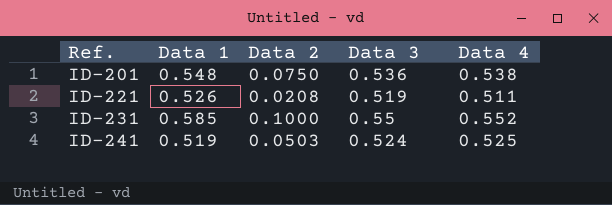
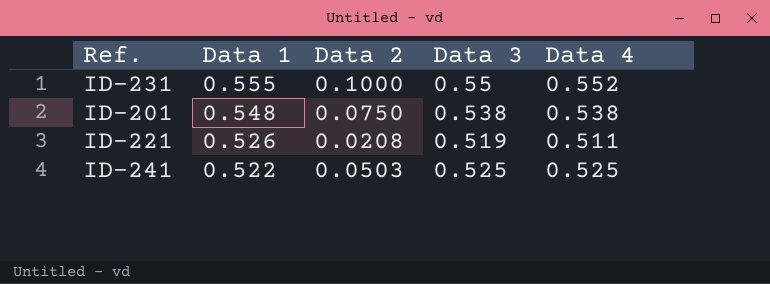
row order: Ref. ascending -> Data 1 descending
ID-231 | Data 1: 0.585 -> 0.555
ID-201 | Data 3: 0.536 -> 0.538
ID-241 | Data 1: 0.519 -> 0.522
ID-241 | Data 3: 0.524 -> 0.525

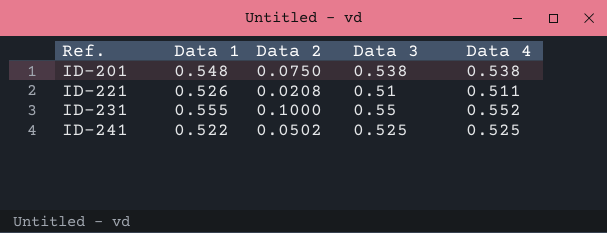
row order: Data 1 descending -> Ref. ascending
ID-221 | Data 3: 0.519 -> 0.51
ID-241 | Data 2: 0.0503 -> 0.0502

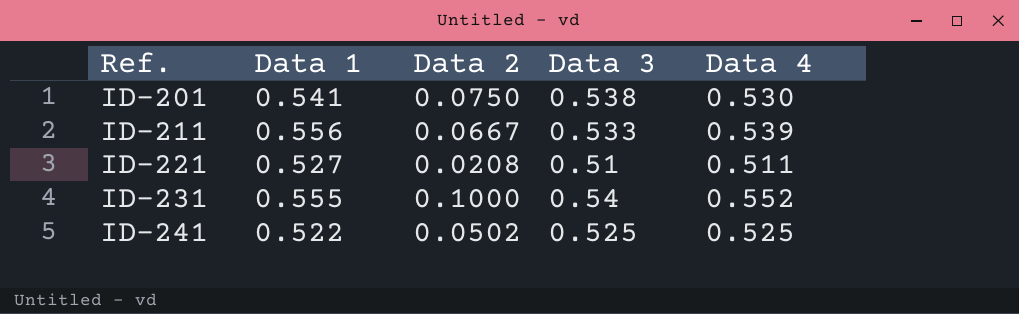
ID-201 | Data 1: 0.548 -> 0.541
ID-201 | Data 4: 0.538 -> 0.530
row ID-211: none -> 0.556 | 0.0667 | 0.533 | 0.539
ID-221 | Data 1: 0.526 -> 0.527
ID-231 | Data 3: 0.55 -> 0.54

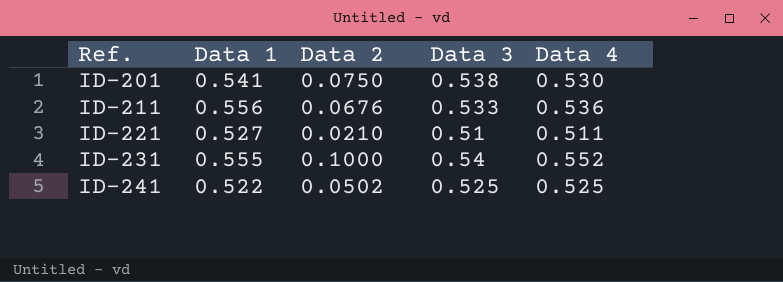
ID-211 | Data 2: 0.0667 -> 0.0676
ID-211 | Data 4: 0.539 -> 0.536
ID-221 | Data 2: 0.0208 -> 0.0210

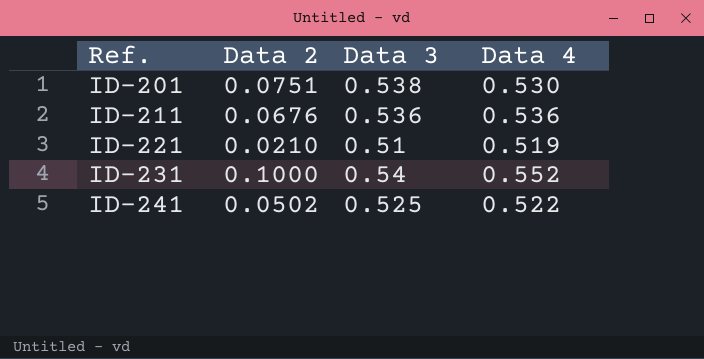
column Data 1 | position: 2 -> none
ID-201 | Data 2: 0.0750 -> 0.0751
ID-211 | Data 3: 0.533 -> 0.536
ID-221 | Data 4: 0.511 -> 0.519
ID-241 | Data 4: 0.525 -> 0.522

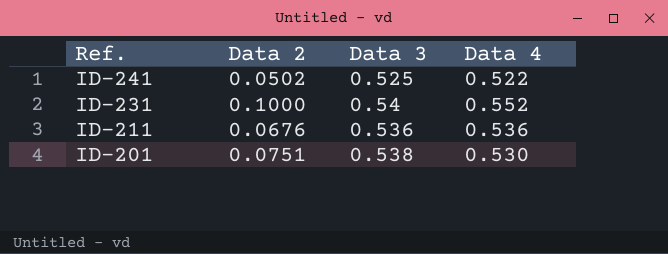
row order: Ref. ascending -> Ref. descending
row ID-221: 0.0210 | 0.51 | 0.519 -> none

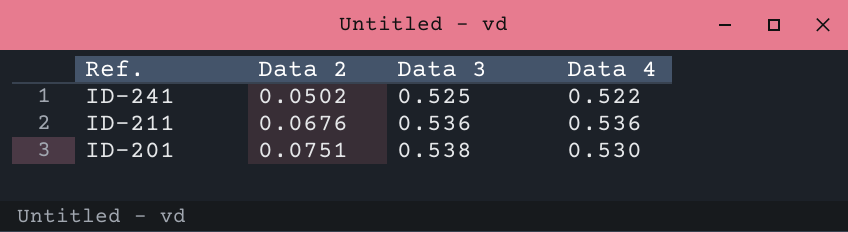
row ID-231: 0.1000 | 0.54 | 0.552 -> none

